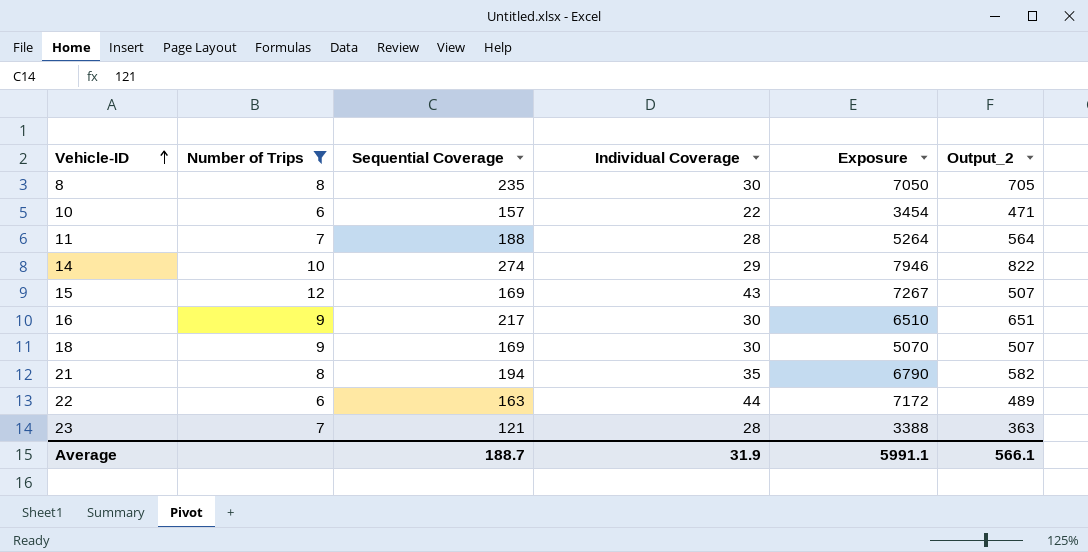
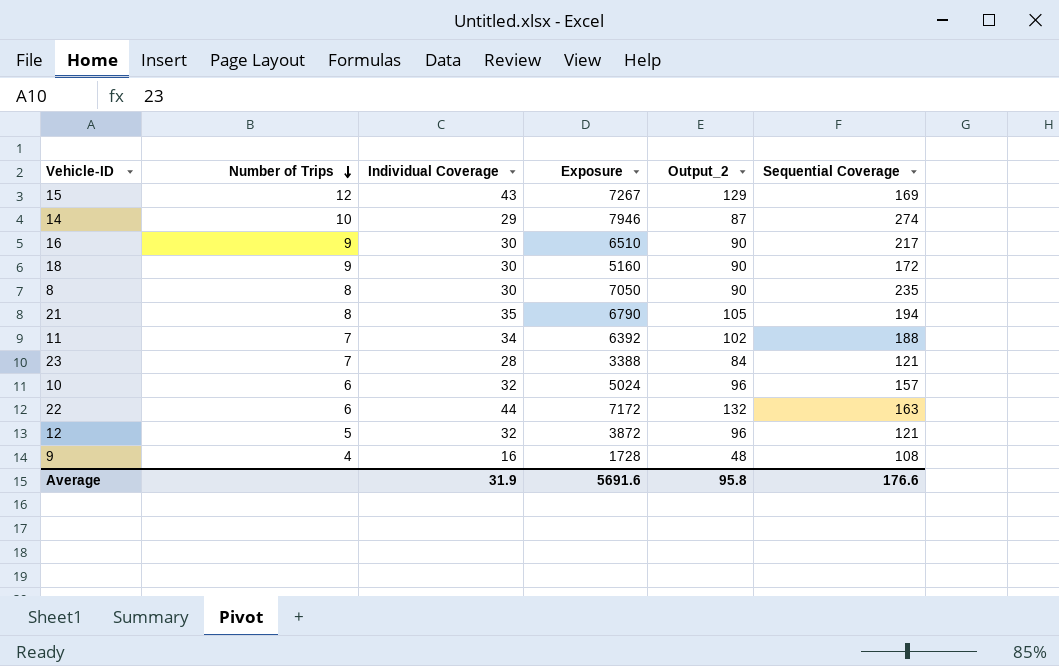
filter: Number of Trips >= 6 -> none
row order: Vehicle-ID ascending -> Number of Trips descending
column Output_2 | formula: [Sequential Coverage] * 3 -> [Individual Coverage] * 3
column Sequential Coverage | position: 3 -> 6
18 | Exposure: 5070 -> 5160
18 | Sequential Coverage: 169 -> 172
11 | Individual Coverage: 28 -> 34
11 | Exposure: 5264 -> 6392
10 | Individual Coverage: 22 -> 32
10 | Exposure: 3454 -> 5024
Average | Exposure: 5991.1 -> 5691.6
Average | Output_2: 566.1 -> 95.8
Average | Sequential Coverage: 188.7 -> 176.6

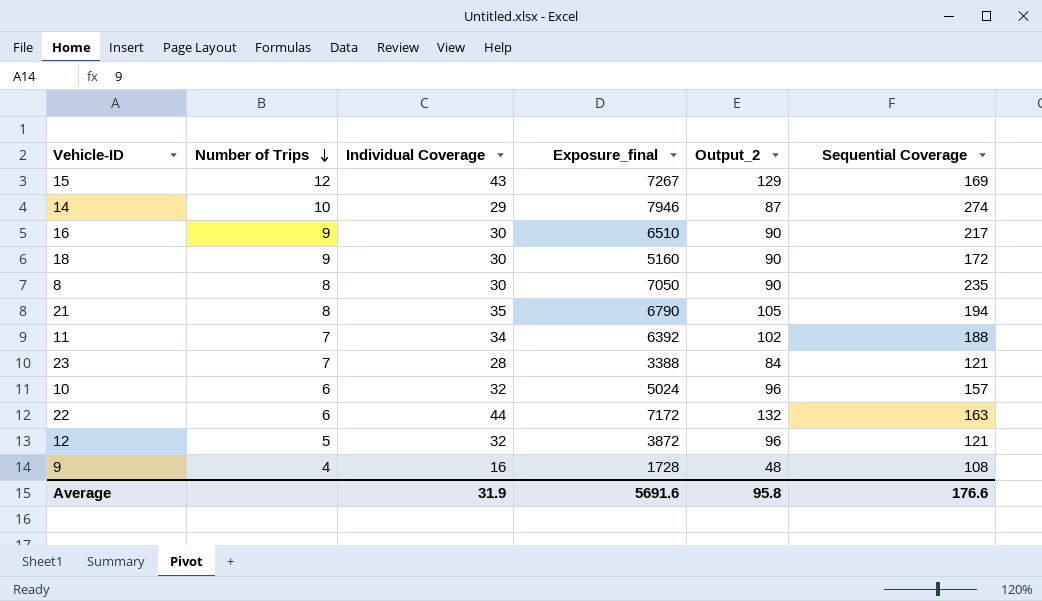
column name: Exposure -> Exposure_final

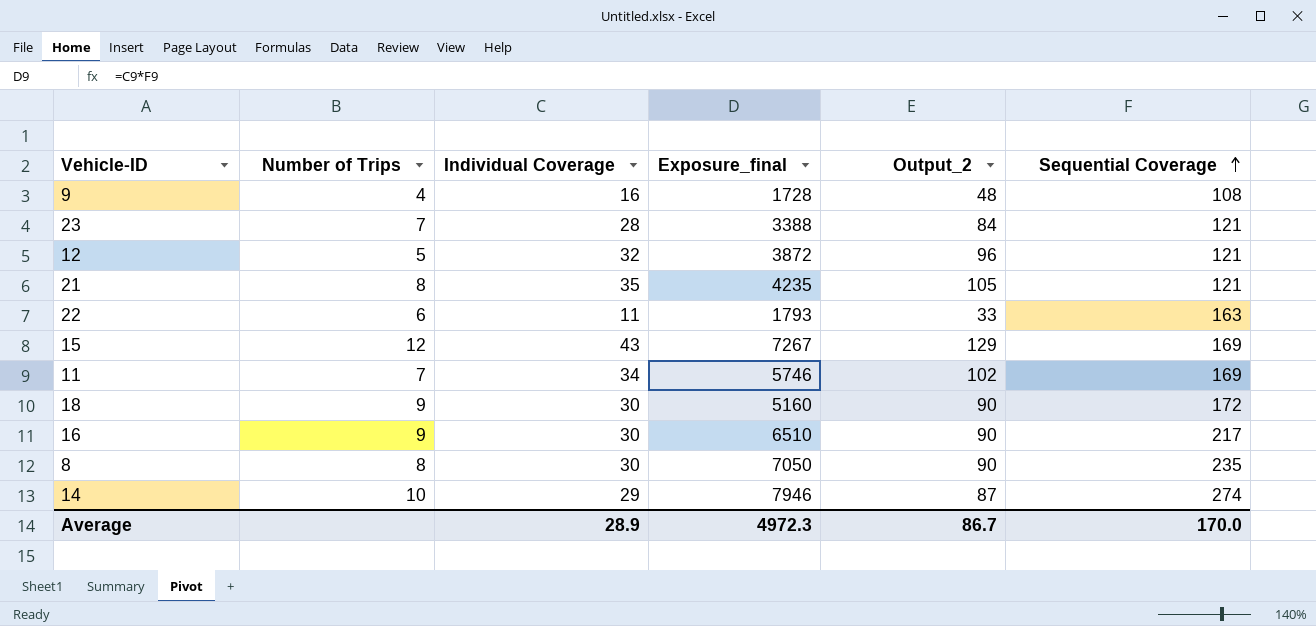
row order: Number of Trips descending -> Sequential Coverage ascending
row 10: 6 | 32 | 5024 | 96 | 157 -> none
21 | Exposure_final: 6790 -> 4235
21 | Sequential Coverage: 194 -> 121
22 | Individual Coverage: 44 -> 11
22 | Exposure_final: 7172 -> 1793
22 | Output_2: 132 -> 33
11 | Exposure_final: 6392 -> 5746
11 | Sequential Coverage: 188 -> 169
Average | Individual Coverage: 31.9 -> 28.9
Average | Exposure_final: 5691.6 -> 4972.3
Average | Output_2: 95.8 -> 86.7
Average | Sequential Coverage: 176.6 -> 170.0

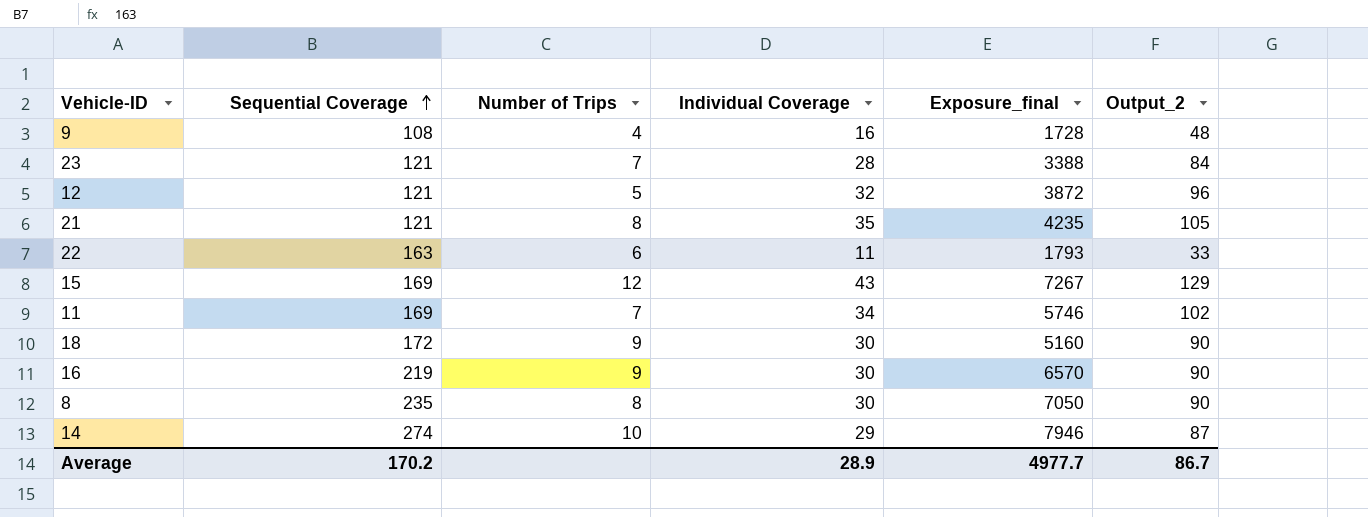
column Sequential Coverage | position: 6 -> 2
16 | Sequential Coverage: 217 -> 219
16 | Exposure_final: 6510 -> 6570
Average | Sequential Coverage: 170.0 -> 170.2
Average | Exposure_final: 4972.3 -> 4977.7

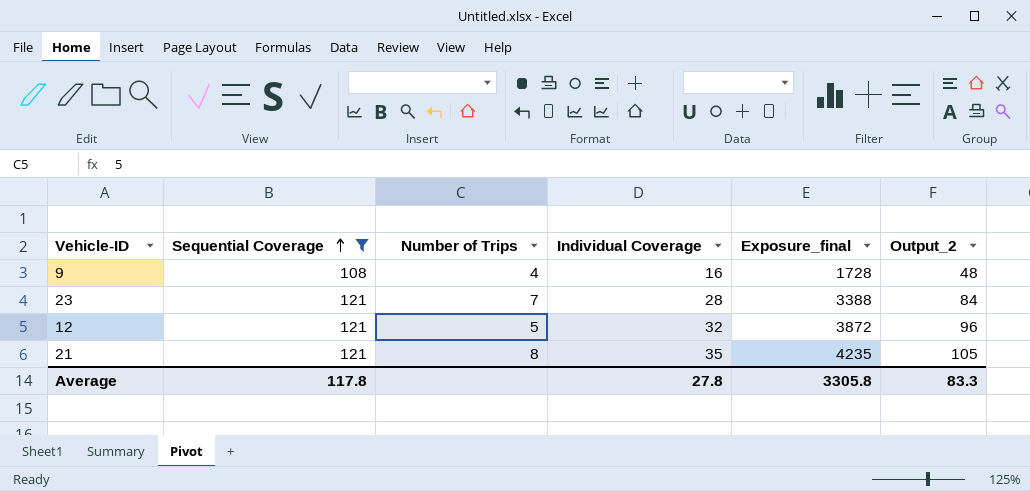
filter: none -> Sequential Coverage <= 121
Average | Sequential Coverage: 170.2 -> 117.8
Average | Individual Coverage: 28.9 -> 27.8
Average | Exposure_final: 4977.7 -> 3305.8
Average | Output_2: 86.7 -> 83.3

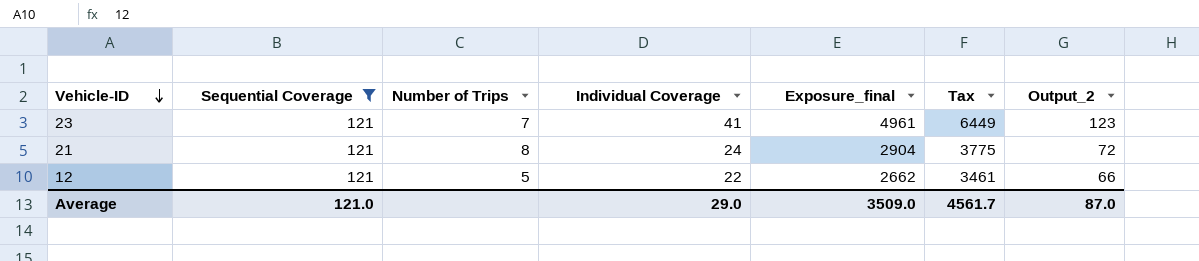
row order: Sequential Coverage ascending -> Vehicle-ID descending
column Tax | formula: none -> [Exposure_final] * 1.3
row 9: 108 | 4 | 16 | 1728 | 48 -> none
23 | Individual Coverage: 28 -> 41
23 | Exposure_final: 3388 -> 4961
23 | Output_2: 84 -> 123
21 | Individual Coverage: 35 -> 24
21 | Exposure_final: 4235 -> 2904
21 | Output_2: 105 -> 72
12 | Individual Coverage: 32 -> 22
12 | Exposure_final: 3872 -> 2662
12 | Output_2: 96 -> 66
Average | Sequential Coverage: 117.8 -> 121.0
Average | Individual Coverage: 27.8 -> 29.0
Average | Exposure_final: 3305.8 -> 3509.0
Average | Output_2: 83.3 -> 87.0

